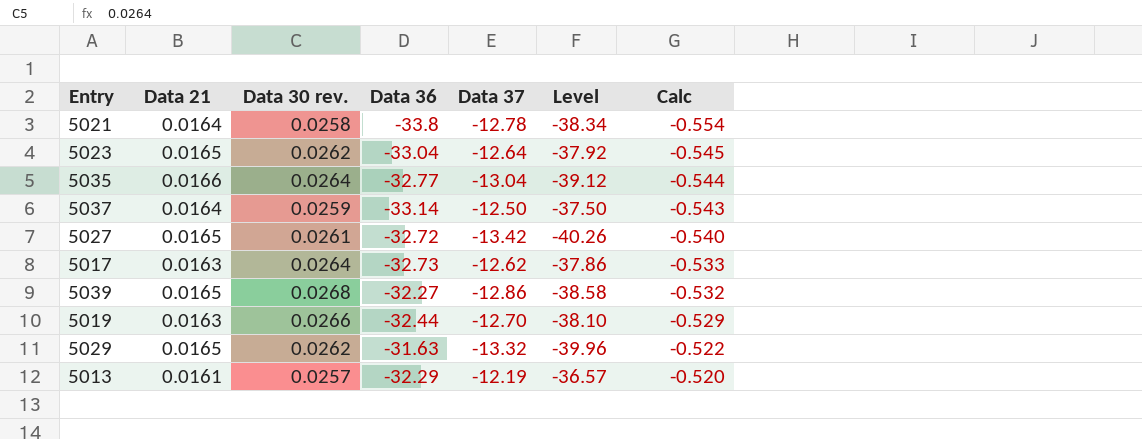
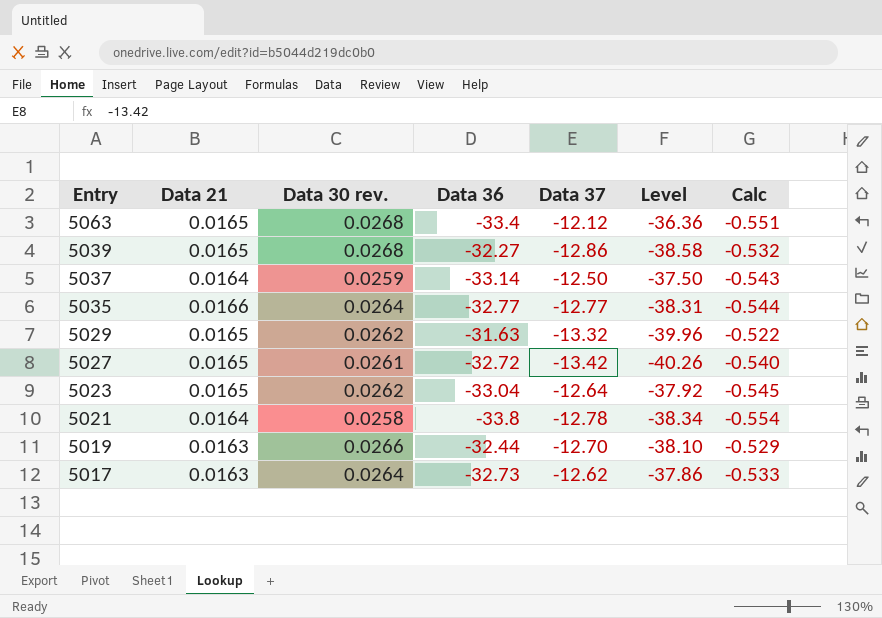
row order: Calc ascending -> Entry descending
row 5013: 0.0161 | 0.0257 | -32.29 | -12.19 | -36.57 | -0.520 -> none
row 5063: none -> 0.0165 | 0.0268 | -33.4 | -12.12 | -36.36 | -0.551
5035 | Data 37: -13.04 -> -12.77
5035 | Level: -39.12 -> -38.31

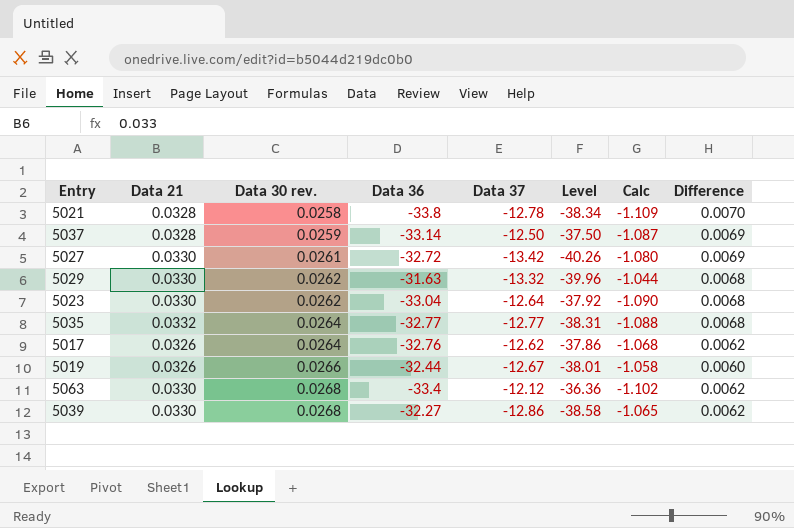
row order: Entry descending -> Data 30 rev. ascending
column Difference | formula: none -> [Data 21] - [Data 30 rev.]
5021 | Data 21: 0.0164 -> 0.0328
5021 | Calc: -0.554 -> -1.109
5037 | Data 21: 0.0164 -> 0.0328
5037 | Calc: -0.543 -> -1.087
5027 | Data 21: 0.0165 -> 0.0330
5027 | Calc: -0.540 -> -1.080
5029 | Data 21: 0.0165 -> 0.0330
5029 | Calc: -0.522 -> -1.044
5023 | Data 21: 0.0165 -> 0.0330
5023 | Calc: -0.545 -> -1.090
5035 | Data 21: 0.0166 -> 0.0332
5035 | Calc: -0.544 -> -1.088
5017 | Data 21: 0.0163 -> 0.0326
5017 | Data 36: -32.73 -> -32.76
5017 | Calc: -0.533 -> -1.068
5019 | Data 21: 0.0163 -> 0.0326
5019 | Data 37: -12.70 -> -12.67
5019 | Level: -38.10 -> -38.01
5019 | Calc: -0.529 -> -1.058
5063 | Data 21: 0.0165 -> 0.0330
5063 | Calc: -0.551 -> -1.102
5039 | Data 21: 0.0165 -> 0.0330
5039 | Calc: -0.532 -> -1.065

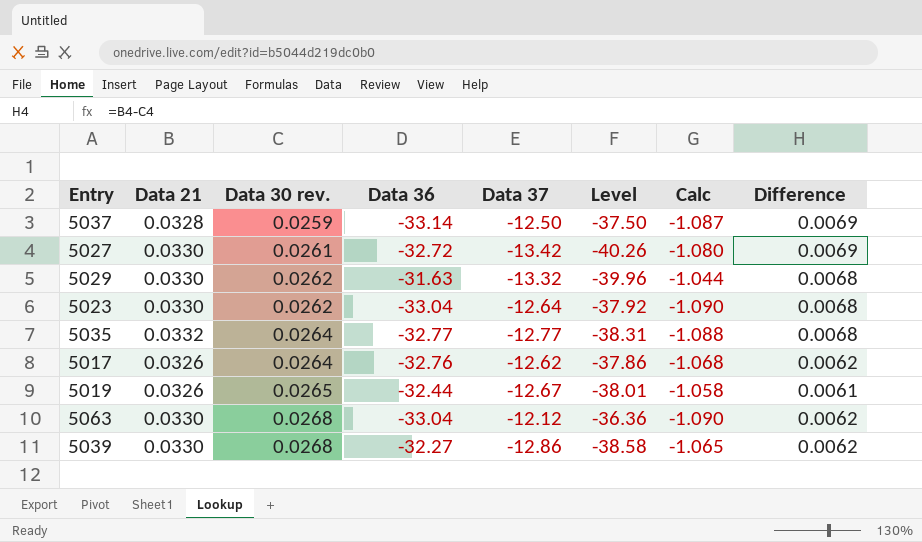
row 5021: 0.0328 | 0.0258 | -33.8 | -12.78 | -38.34 | -1.109 | 0.0070 -> none
5019 | Data 30 rev.: 0.0266 -> 0.0265
5019 | Difference: 0.0060 -> 0.0061
5063 | Data 36: -33.4 -> -33.04
5063 | Calc: -1.102 -> -1.090

